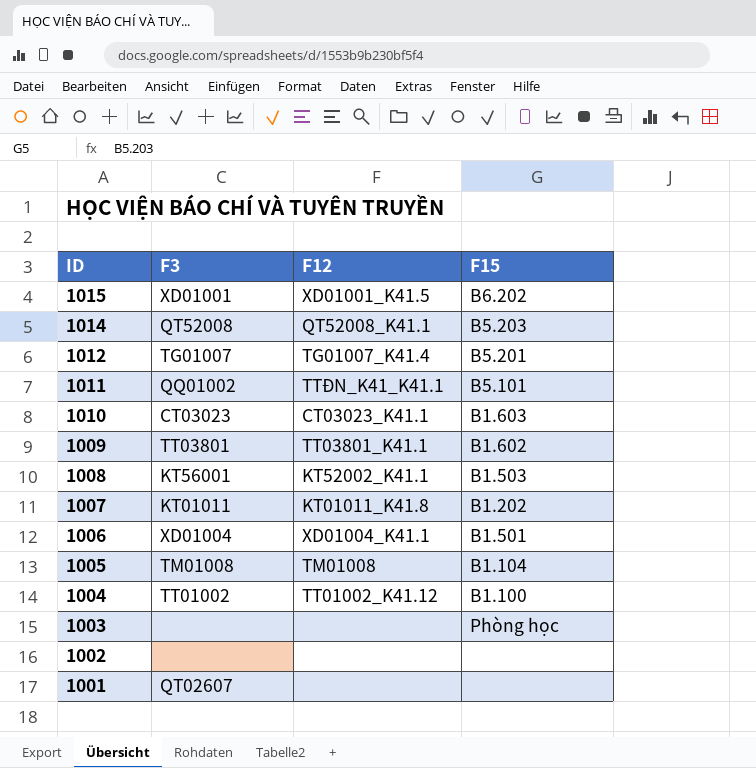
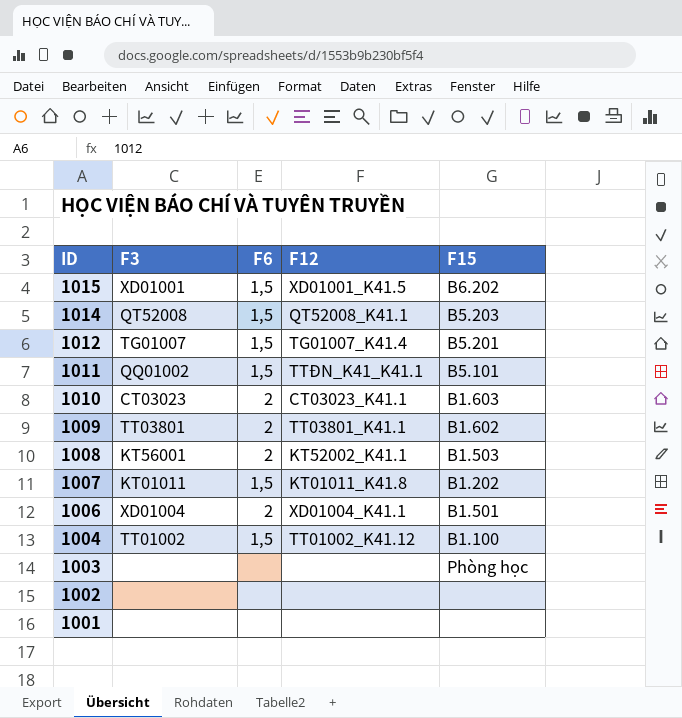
column F6 | position: none -> 3
row 1005: TM01008 | TM01008 | B1.104 -> none
1001 | F3: QT02607 -> none

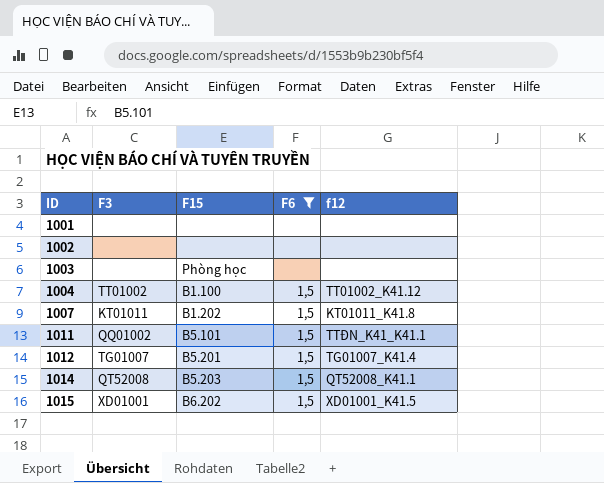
filter: none -> F6 != 2
row order: ID descending -> ID ascending
column F15 | position: 5 -> 3
column name: F12 -> f12

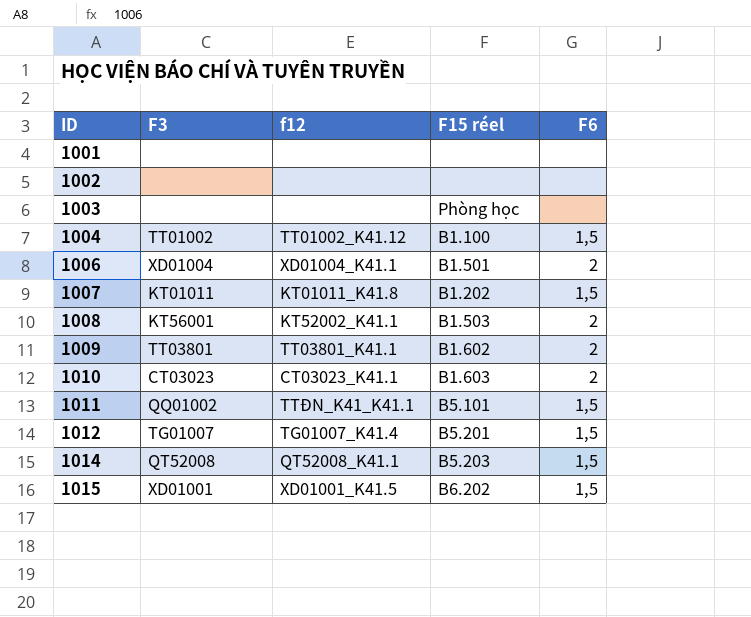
filter: F6 != 2 -> none
column f12 | position: 5 -> 3
column name: F15 -> F15 réel

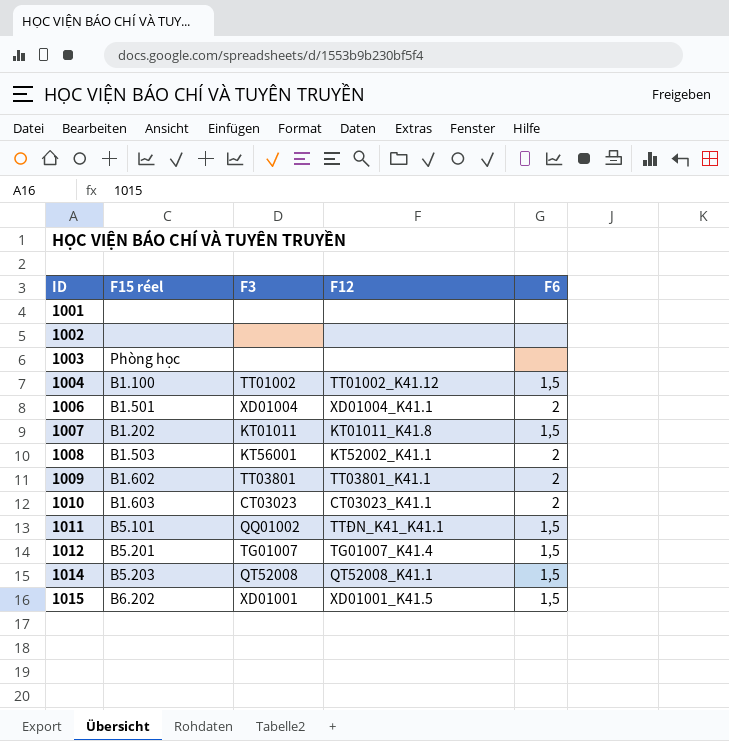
column F15 réel | position: 4 -> 2
column name: f12 -> F12

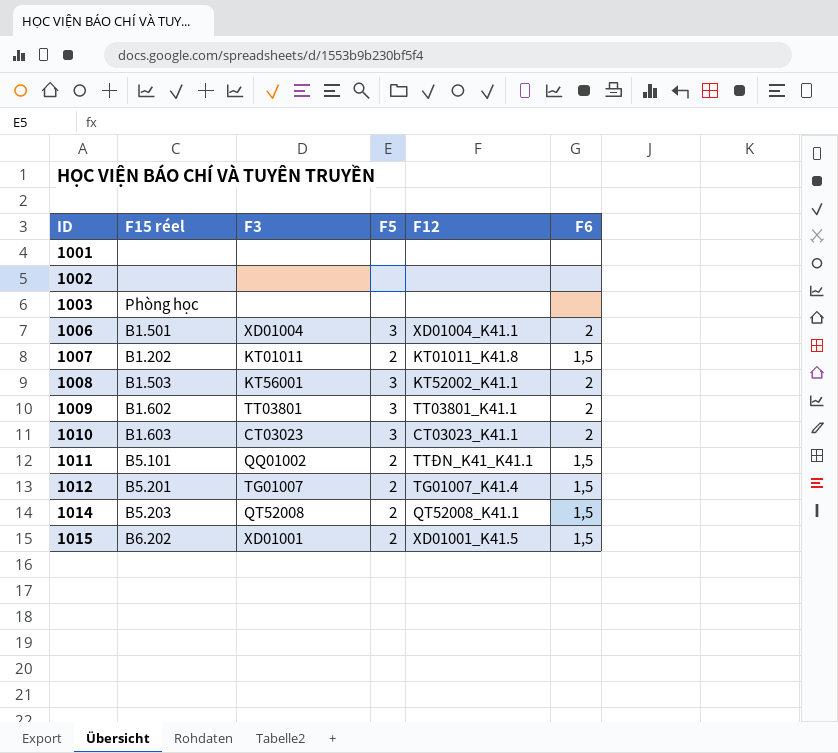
column F5 | position: none -> 4
row 1004: B1.100 | TT01002 | TT01002_K41.12 | 1,5 -> none

